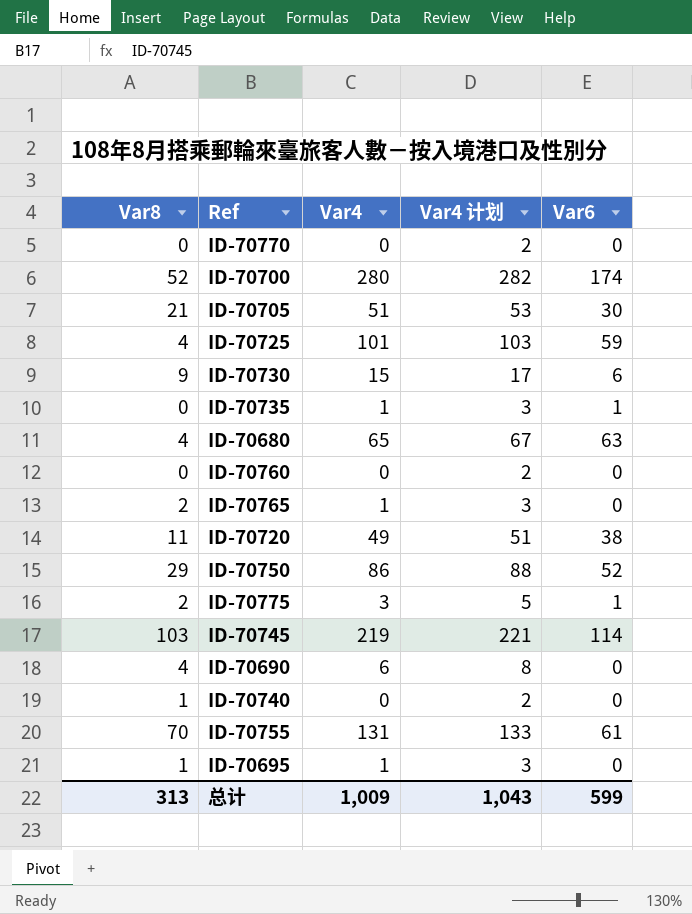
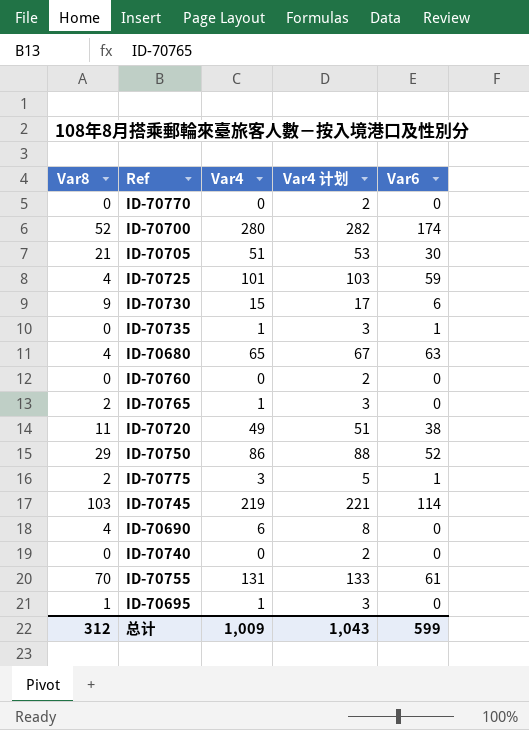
ID-70740 | Var8: 1 -> 0
总计 | Var8: 313 -> 312

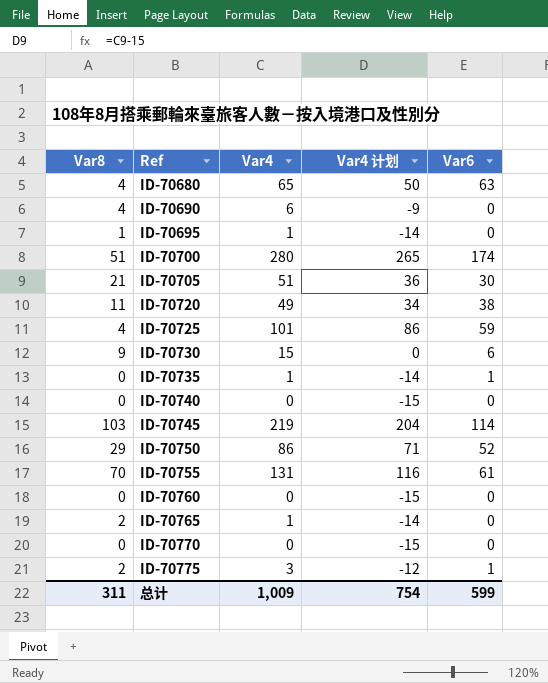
row order: none -> Ref ascending
column Var4 计划 | formula: [Var4] + 2 -> [Var4] - 15
ID-70700 | Var8: 52 -> 51
总计 | Var8: 312 -> 311
总计 | Var4 计划: 1,043 -> 754

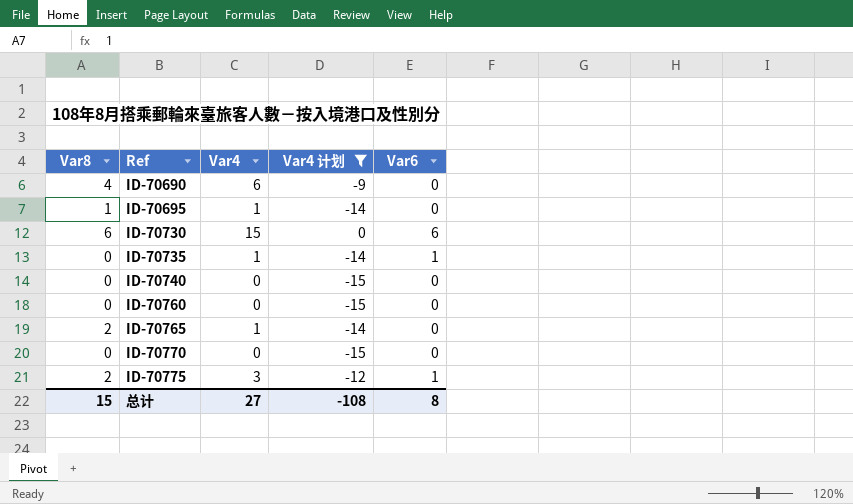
filter: none -> Var4 计划 <= 0
ID-70730 | Var8: 9 -> 6
总计 | Var8: 311 -> 15
总计 | Var4: 1,009 -> 27
总计 | Var4 计划: 754 -> -108
总计 | Var6: 599 -> 8

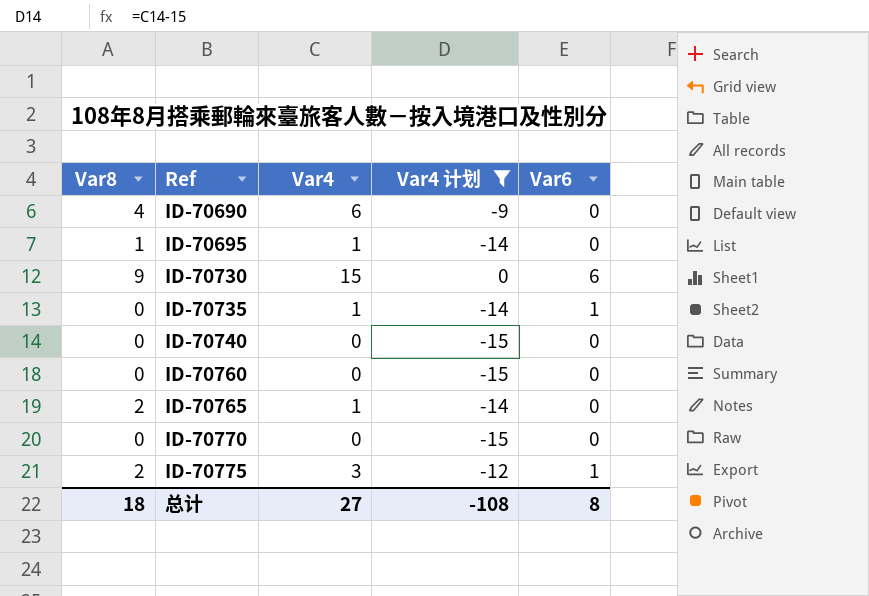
ID-70730 | Var8: 6 -> 9
总计 | Var8: 15 -> 18

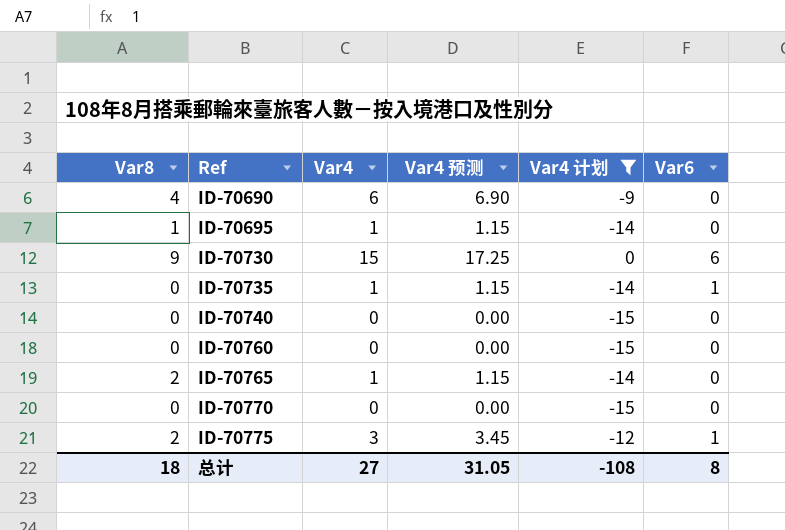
column Var4 预测 | formula: none -> [Var4] * 1.15

